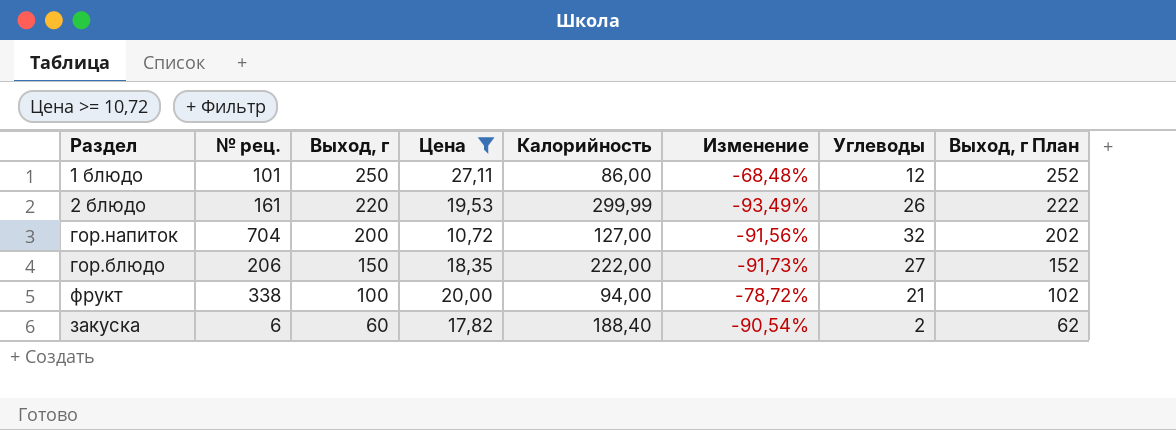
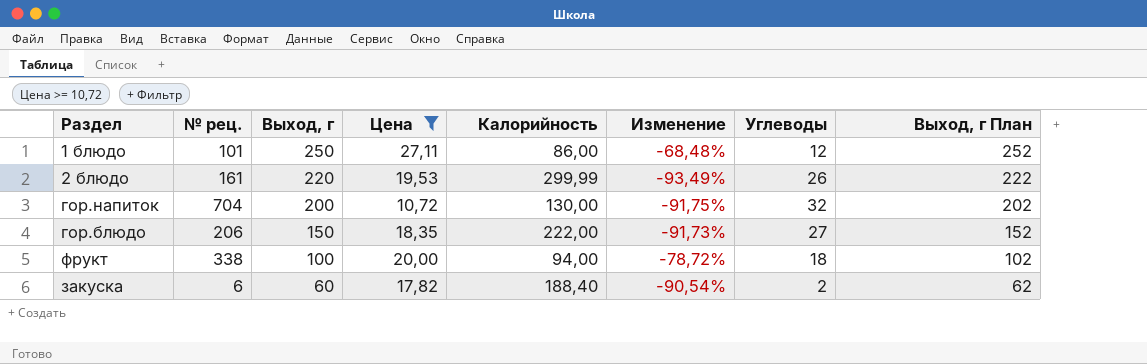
гор.напиток | Калорийность: 127,00 -> 130,00
гор.напиток | Изменение: -91,56% -> -91,75%
фрукт | Углеводы: 21 -> 18

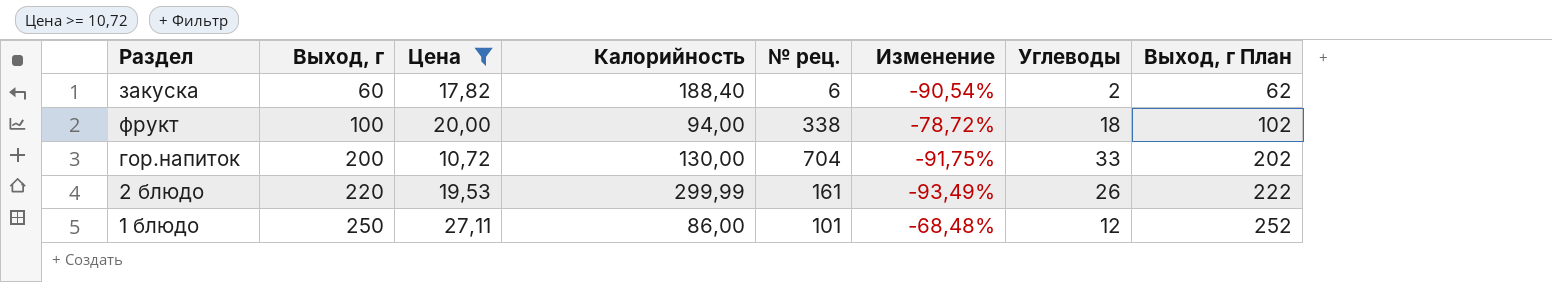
row order: Выход, г descending -> Выход, г ascending
column № рец. | position: 2 -> 5
row гор.блюдо: 206 | 150 | 18,35 | 222,00 | -91,73% | 27 | 152 -> none
гор.напиток | Углеводы: 32 -> 33

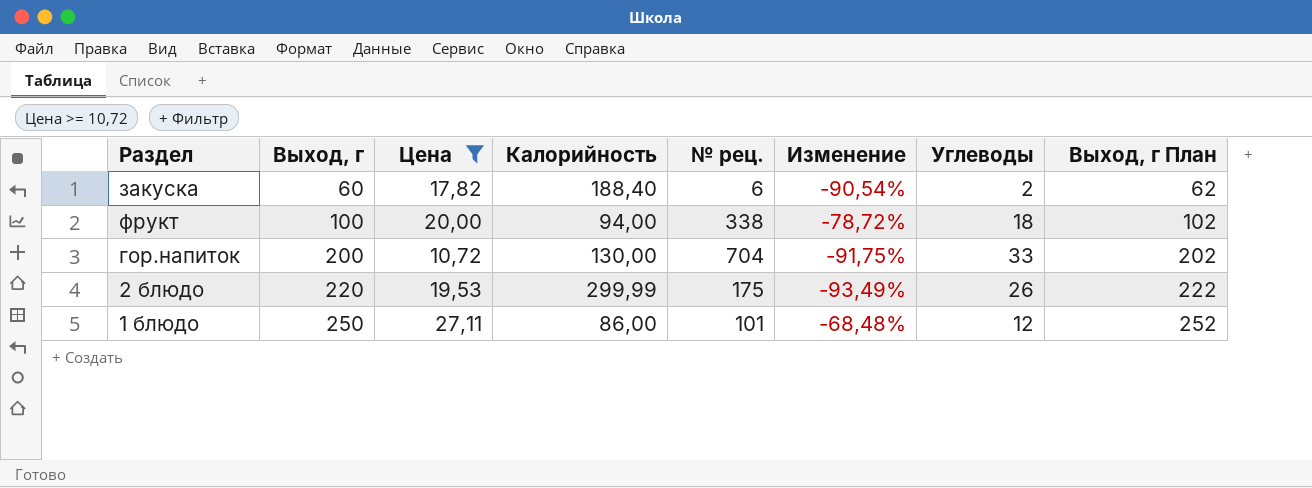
2 блюдо | № рец.: 161 -> 175

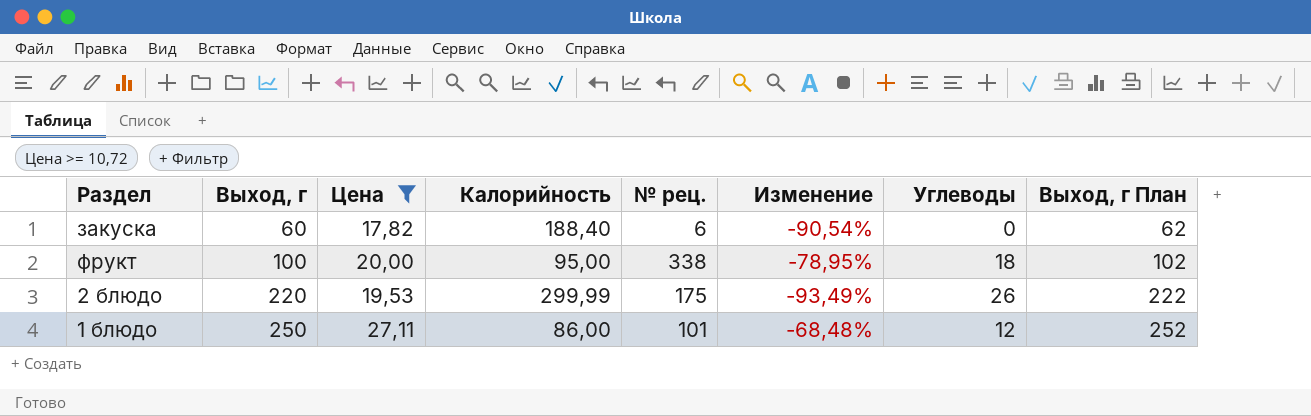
row гор.напиток: 200 | 10,72 | 130,00 | 704 | -91,75% | 33 | 202 -> none
закуска | Углеводы: 2 -> 0
фрукт | Калорийность: 94,00 -> 95,00
фрукт | Изменение: -78,72% -> -78,95%

